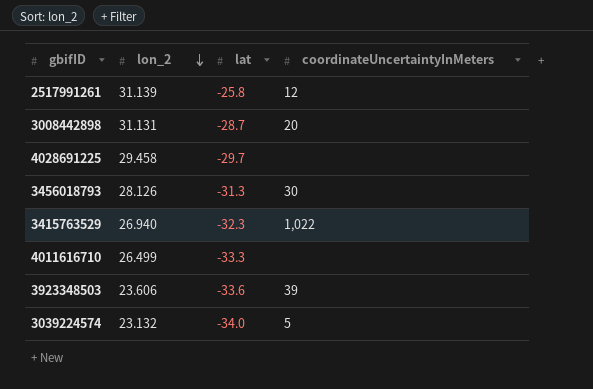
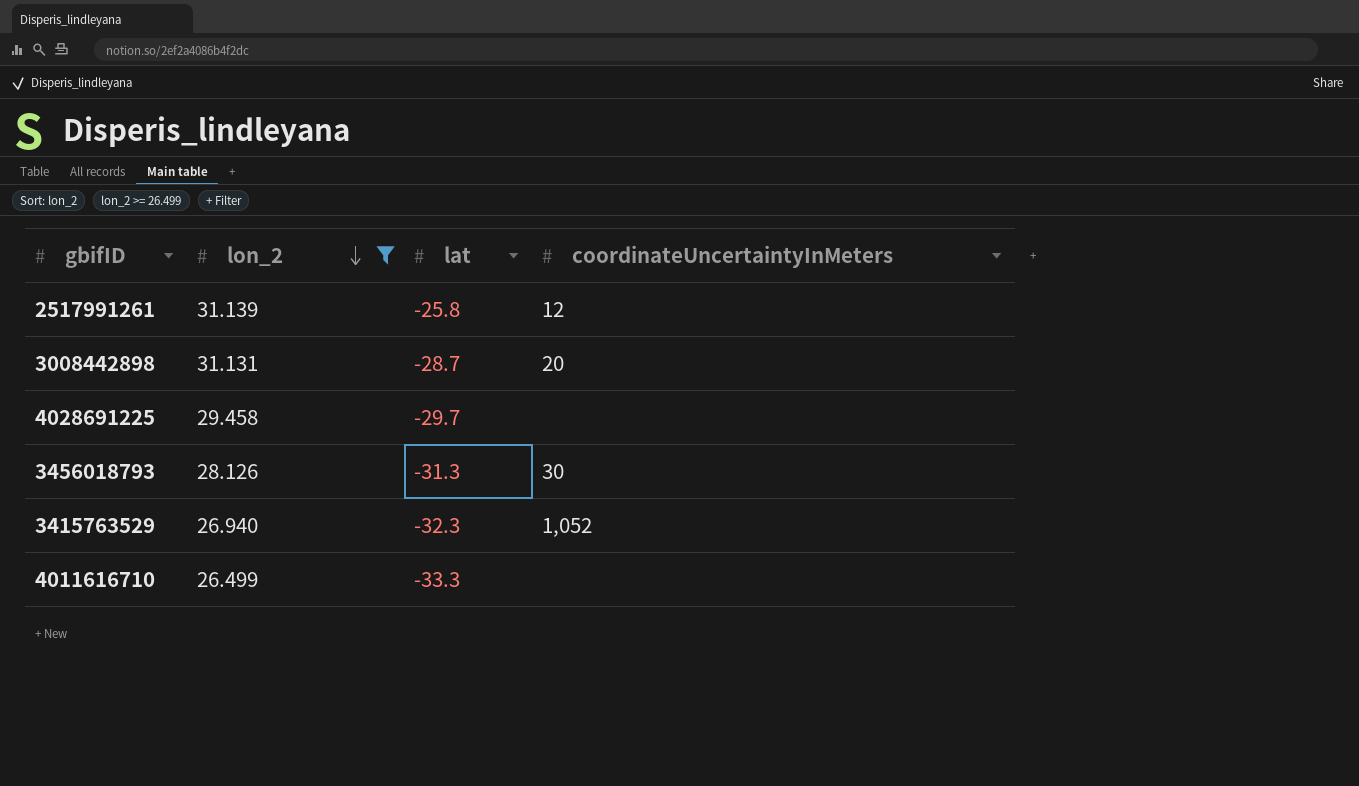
filter: none -> lon_2 >= 26.499
3415763529 | coordinateUncertaintyInMeters: 1,022 -> 1,052

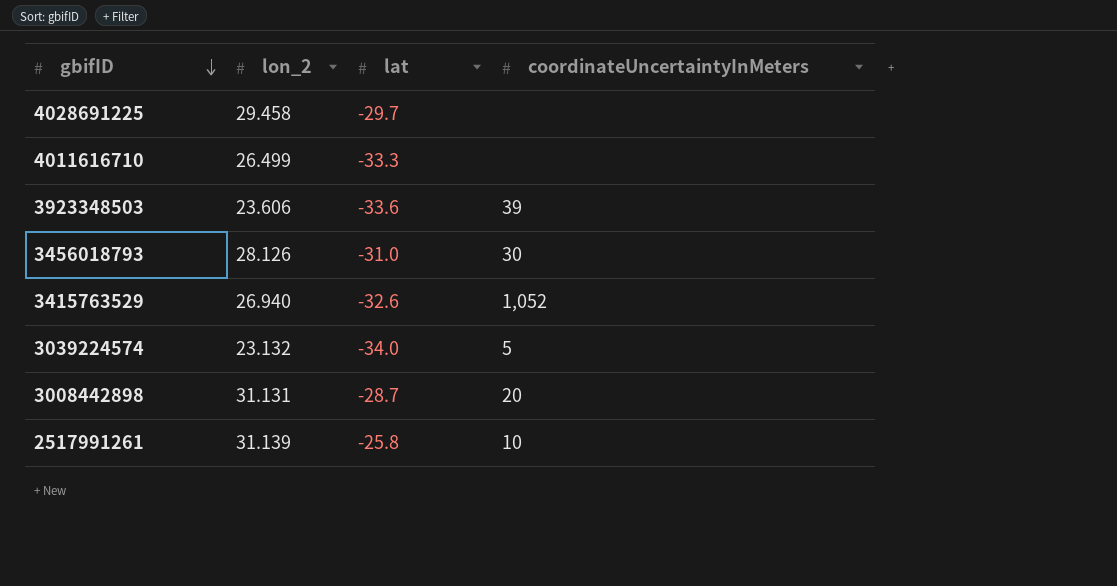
filter: lon_2 >= 26.499 -> none
row order: lon_2 descending -> gbifID descending
3456018793 | lat: -31.3 -> -31.0
3415763529 | lat: -32.3 -> -32.6
2517991261 | coordinateUncertaintyInMeters: 12 -> 10

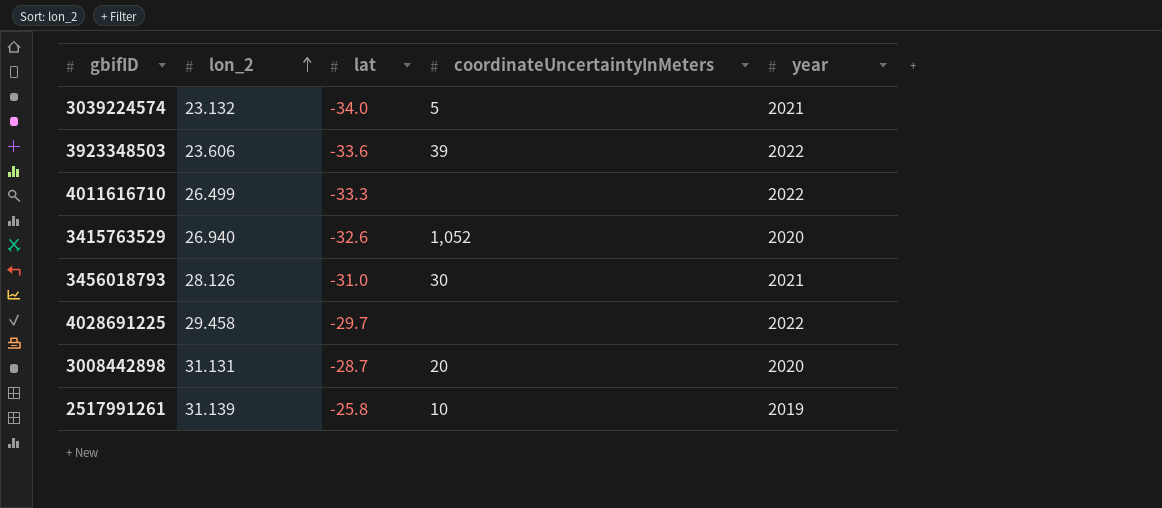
row order: gbifID descending -> lon_2 ascending
column year | position: none -> 5

